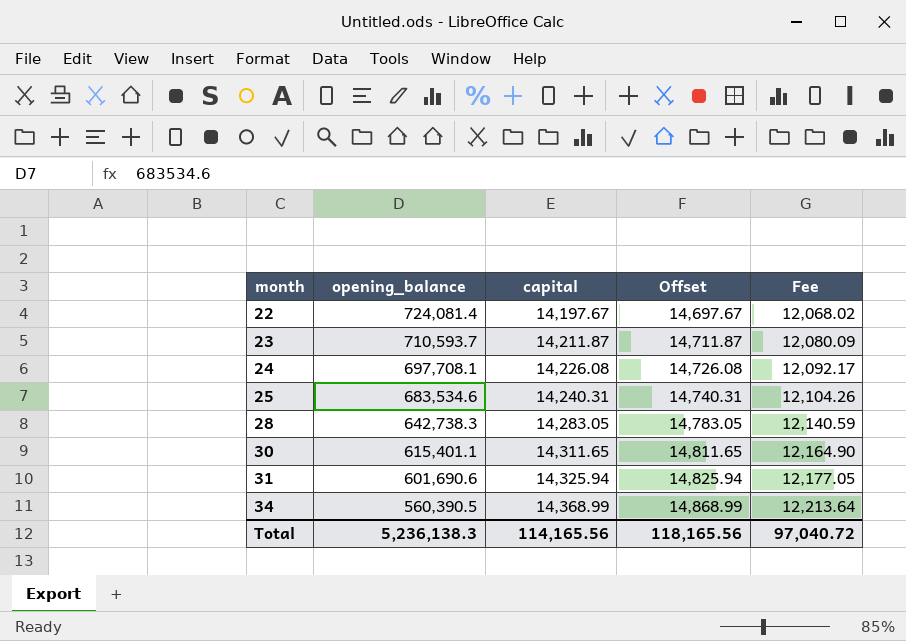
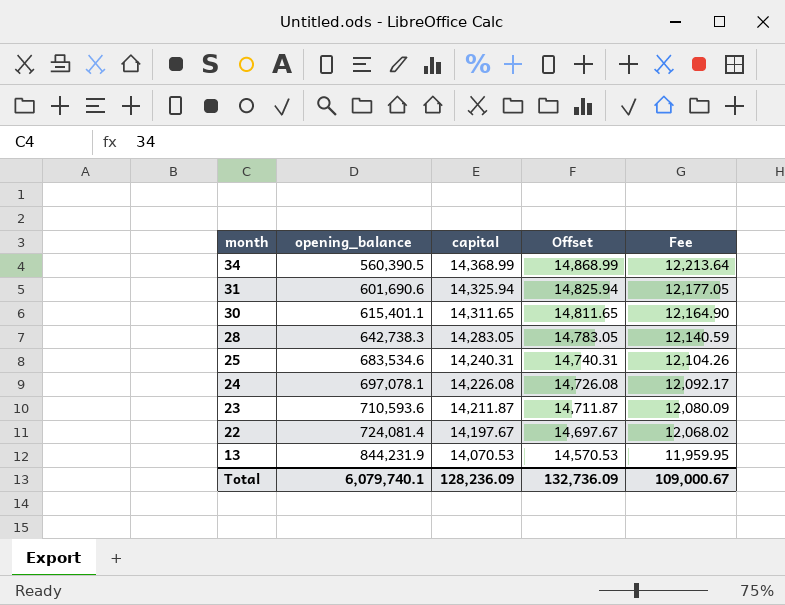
row order: month ascending -> month descending
24 | opening_balance: 697,708.1 -> 697,078.1
23 | opening_balance: 710,593.7 -> 710,593.6
row 13: none -> 844,231.9 | 14,070.53 | 14,570.53 | 11,959.95
Total | opening_balance: 5,236,138.3 -> 6,079,740.1
Total | capital: 114,165.56 -> 128,236.09
Total | Offset: 118,165.56 -> 132,736.09
Total | Fee: 97,040.72 -> 109,000.67

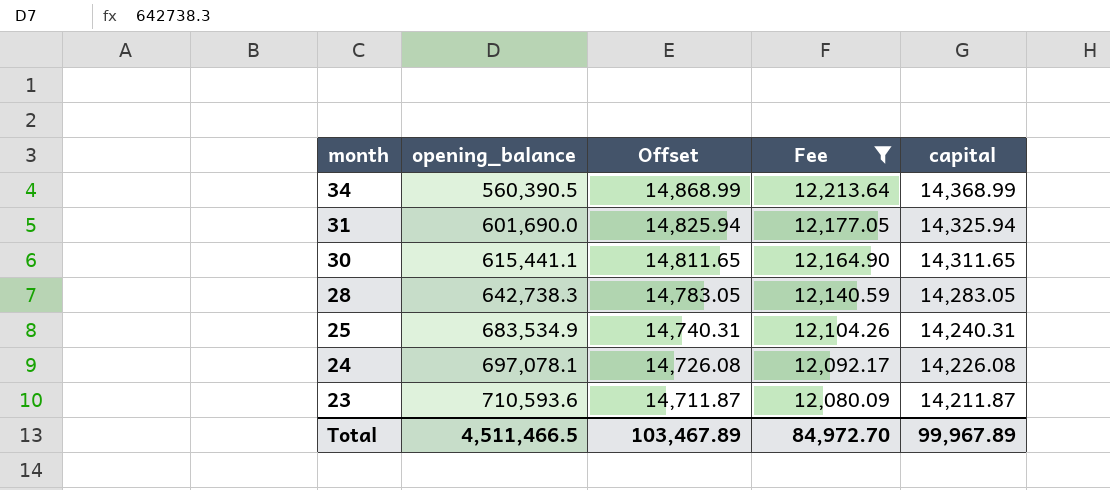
filter: none -> Fee >= 12,080.09
column capital | position: 3 -> 5
31 | opening_balance: 601,690.6 -> 601,690.0
30 | opening_balance: 615,401.1 -> 615,441.1
25 | opening_balance: 683,534.6 -> 683,534.9
Total | opening_balance: 6,079,740.1 -> 4,511,466.5
Total | Offset: 132,736.09 -> 103,467.89
Total | Fee: 109,000.67 -> 84,972.70
Total | capital: 128,236.09 -> 99,967.89

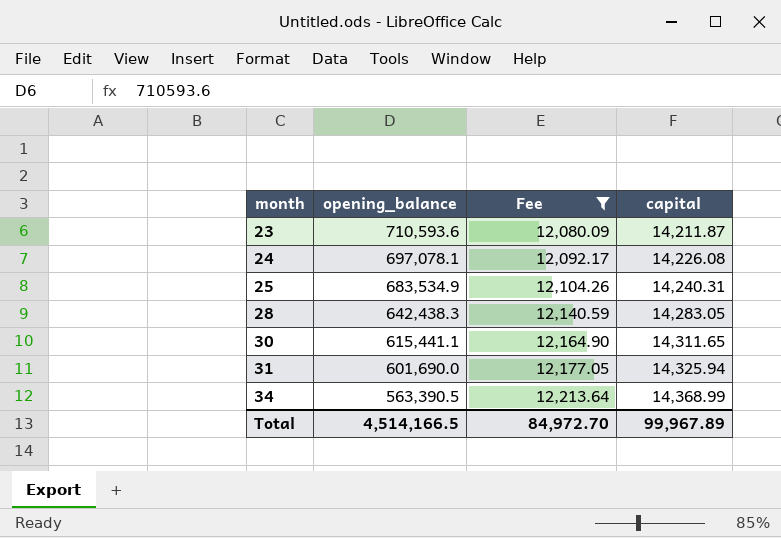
row order: month descending -> month ascending
column Offset | formula: [capital] + 500 -> none
28 | opening_balance: 642,738.3 -> 642,438.3
34 | opening_balance: 560,390.5 -> 563,390.5
Total | opening_balance: 4,511,466.5 -> 4,514,166.5

